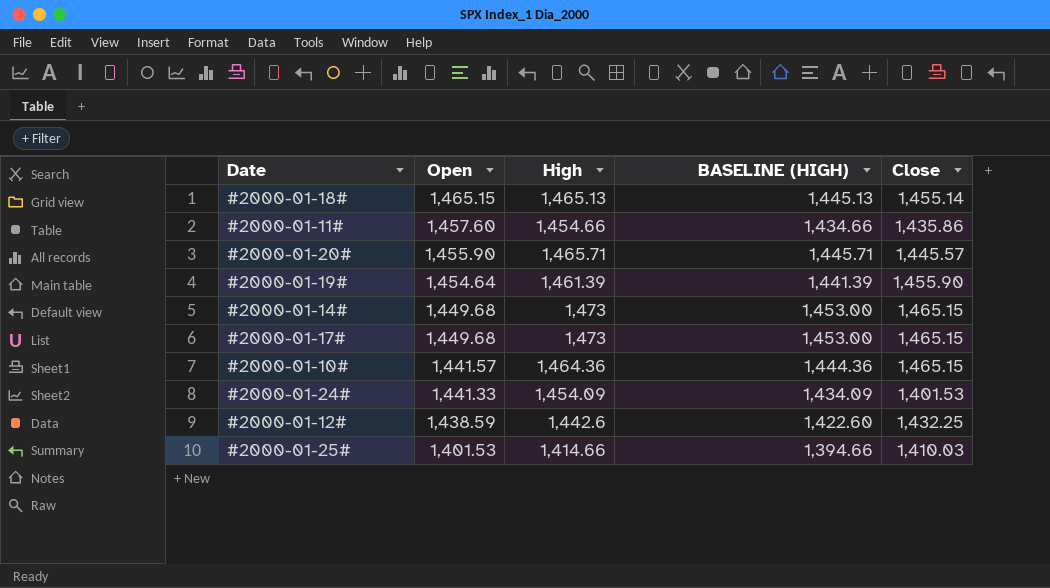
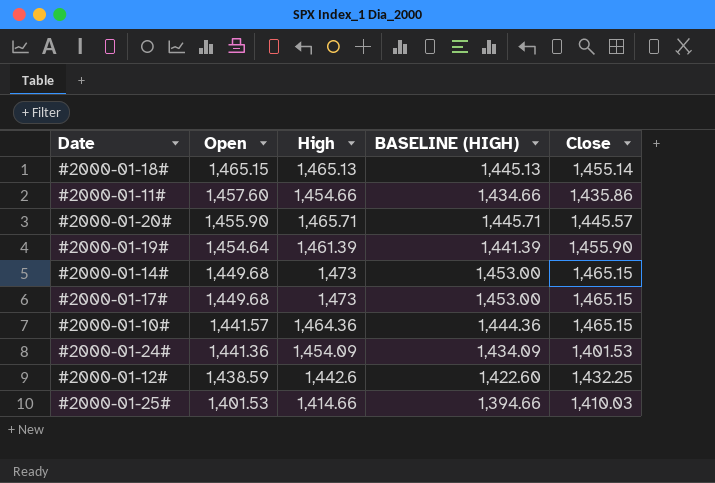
#2000-01-24# | Open: 1,441.33 -> 1,441.36

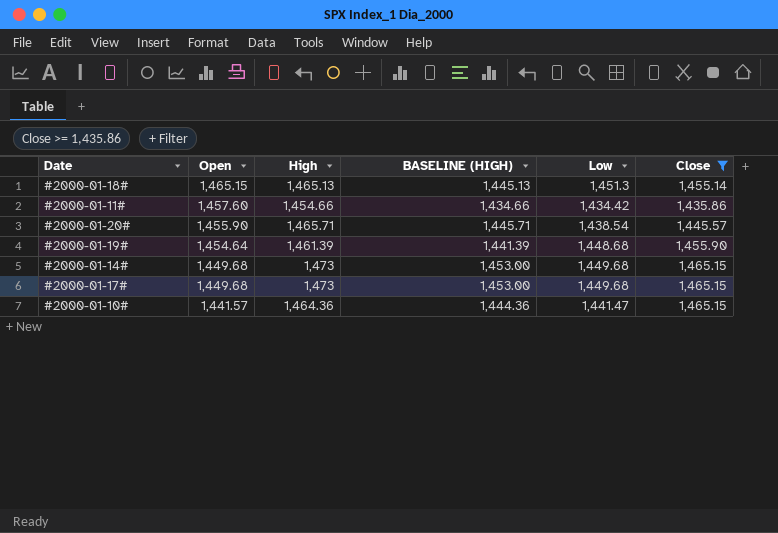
filter: none -> Close >= 1,435.86
column Low | position: none -> 5

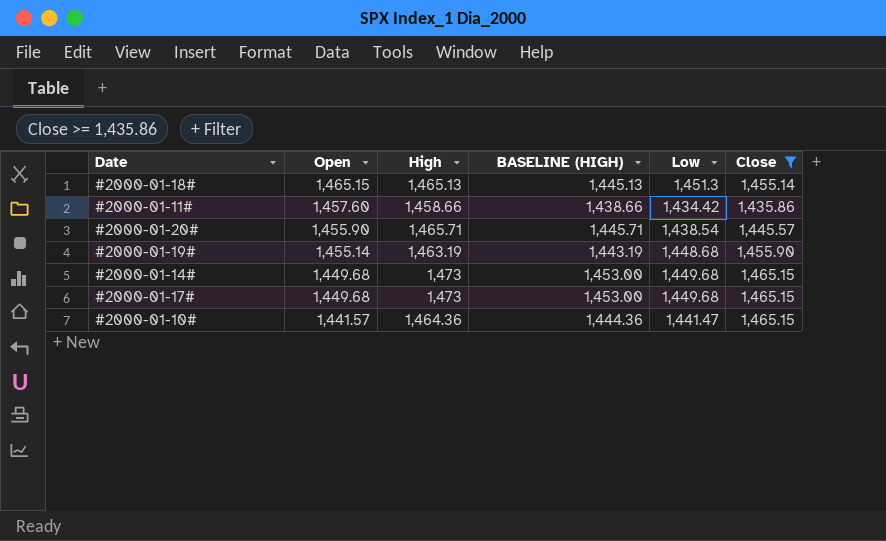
#2000-01-11# | High: 1,454.66 -> 1,458.66
#2000-01-11# | BASELINE (HIGH): 1,434.66 -> 1,438.66
#2000-01-19# | Open: 1,454.64 -> 1,455.14
#2000-01-19# | High: 1,461.39 -> 1,463.19
#2000-01-19# | BASELINE (HIGH): 1,441.39 -> 1,443.19

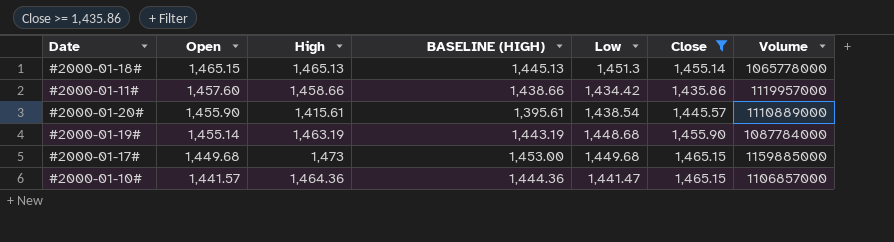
column Volume | position: none -> 7
row #2000-01-14#: 1,449.68 | 1,473 | 1,453.00 | 1,449.68 | 1,465.15 -> none
#2000-01-20# | High: 1,465.71 -> 1,415.61
#2000-01-20# | BASELINE (HIGH): 1,445.71 -> 1,395.61

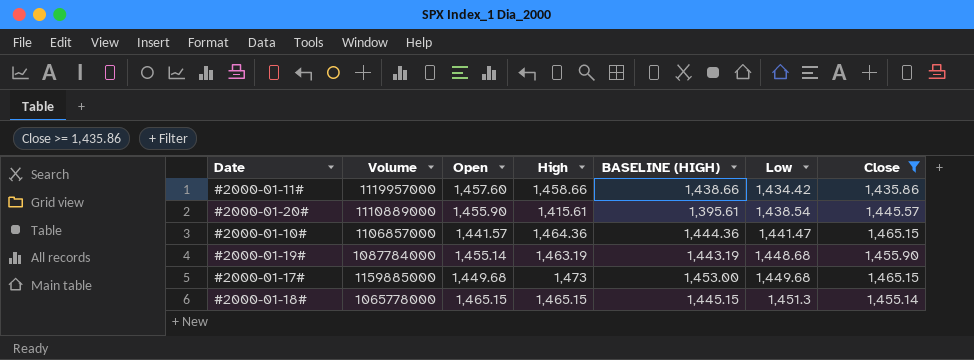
row order: Open descending -> Low ascending
column Volume | position: 7 -> 2
#2000-01-18# | High: 1,465.13 -> 1,465.15
#2000-01-18# | BASELINE (HIGH): 1,445.13 -> 1,445.15

